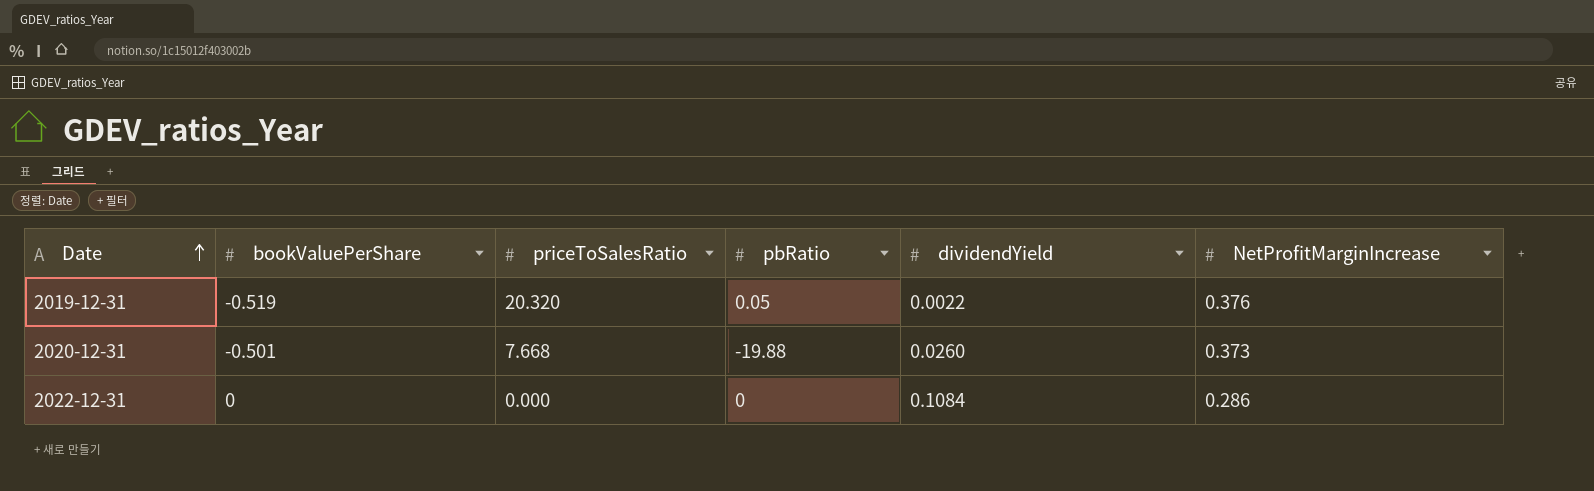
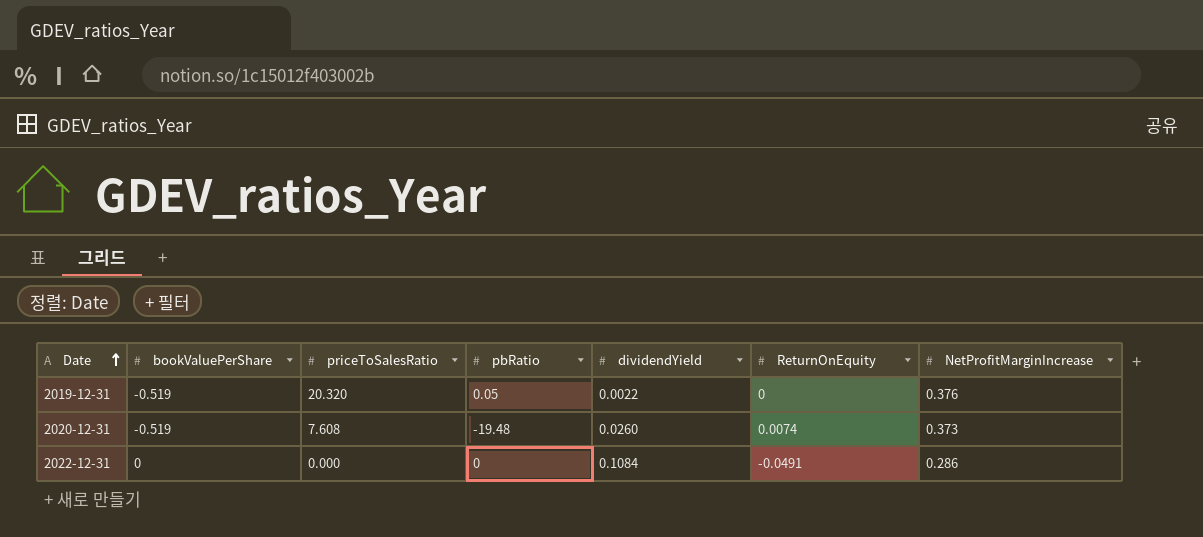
column ReturnOnEquity | position: none -> 6
2020-12-31 | bookValuePerShare: -0.501 -> -0.519
2020-12-31 | priceToSalesRatio: 7.668 -> 7.608
2020-12-31 | pbRatio: -19.88 -> -19.48

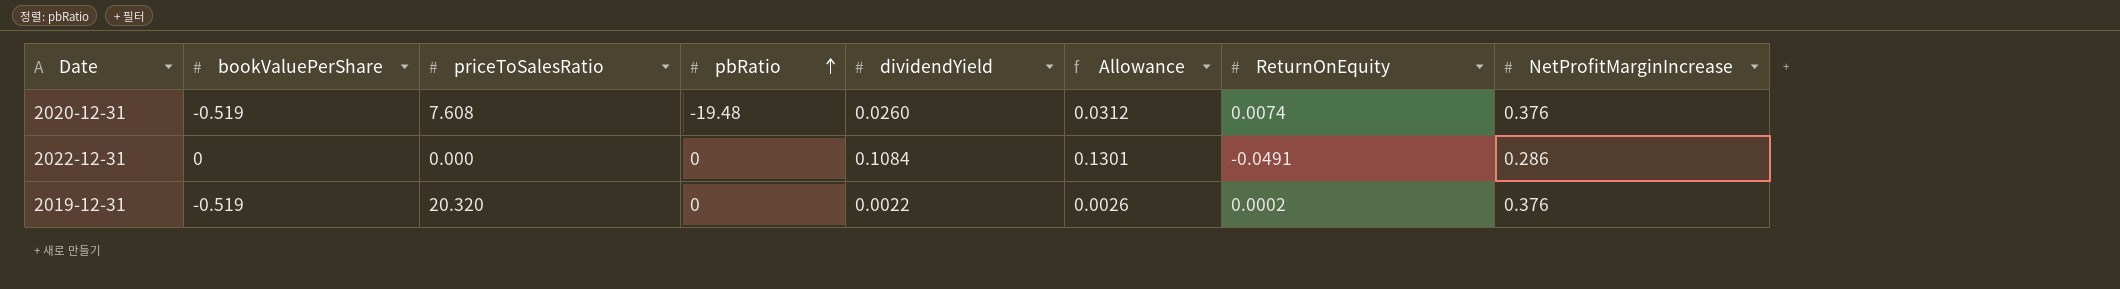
row order: Date ascending -> pbRatio ascending
column Allowance | formula: none -> [dividendYield] * 1.2
2020-12-31 | NetProfitMarginIncrease: 0.373 -> 0.376
2019-12-31 | pbRatio: 0.05 -> 0
2019-12-31 | ReturnOnEquity: 0 -> 0.0002

